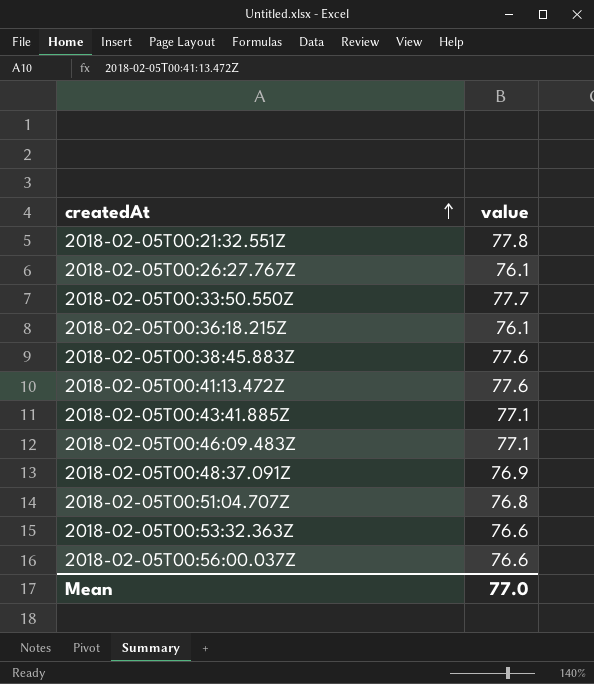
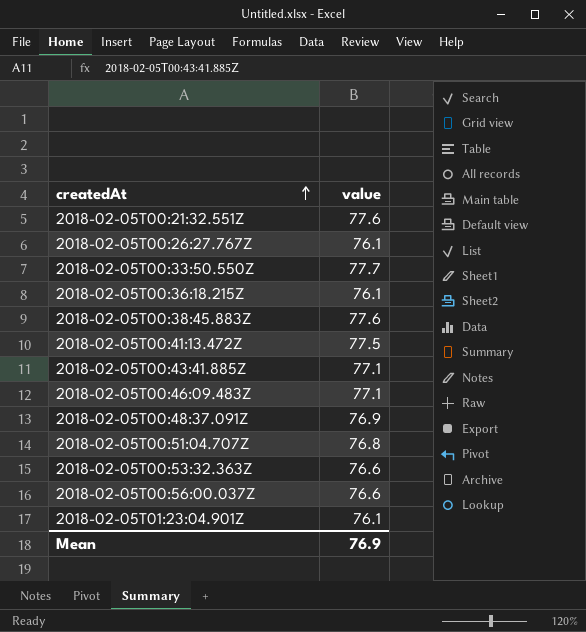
2018-02-05T00:21:32.551Z | value: 77.8 -> 77.6
2018-02-05T00:41:13.472Z | value: 77.6 -> 77.5
row 2018-02-05T01:23:04.901Z: none -> 76.1
Mean | value: 77.0 -> 76.9

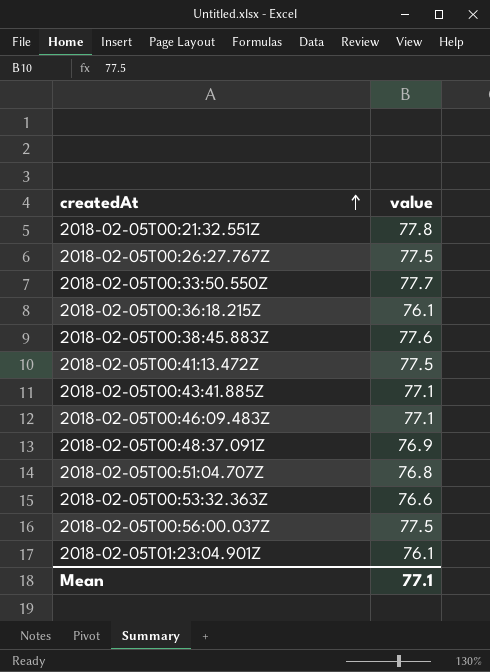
2018-02-05T00:21:32.551Z | value: 77.6 -> 77.8
2018-02-05T00:26:27.767Z | value: 76.1 -> 77.5
2018-02-05T00:56:00.037Z | value: 76.6 -> 77.5
Mean | value: 76.9 -> 77.1

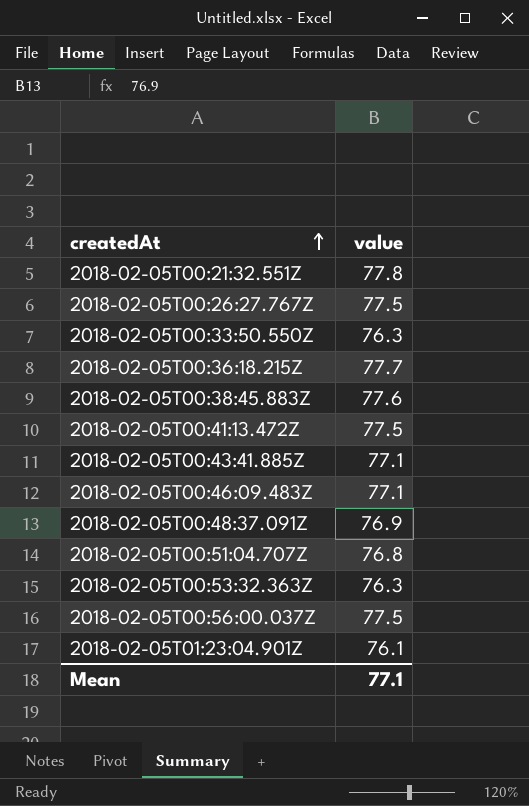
2018-02-05T00:33:50.550Z | value: 77.7 -> 76.3
2018-02-05T00:36:18.215Z | value: 76.1 -> 77.7
2018-02-05T00:53:32.363Z | value: 76.6 -> 76.3

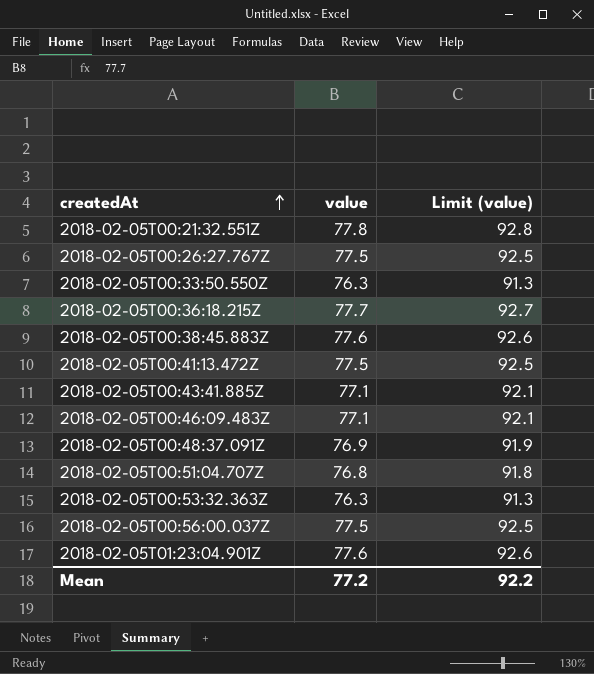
column Limit (value) | formula: none -> [value] + 15
2018-02-05T01:23:04.901Z | value: 76.1 -> 77.6
Mean | value: 77.1 -> 77.2

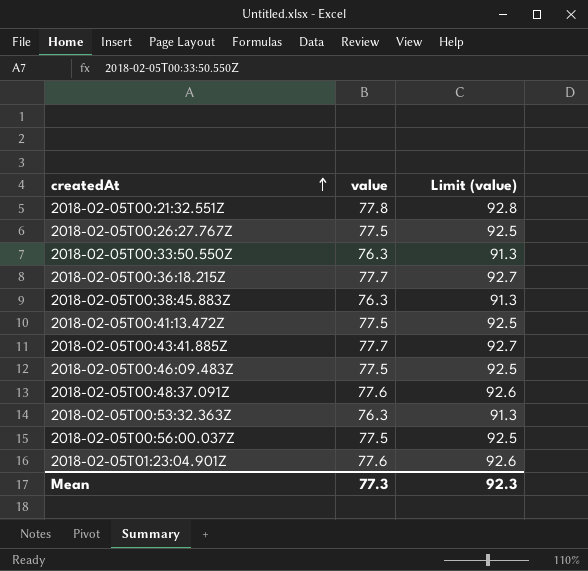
row 2018-02-05T00:51:04.707Z: 76.8 | 91.8 -> none
2018-02-05T00:38:45.883Z | value: 77.6 -> 76.3
2018-02-05T00:38:45.883Z | Limit (value): 92.6 -> 91.3
2018-02-05T00:43:41.885Z | value: 77.1 -> 77.7
2018-02-05T00:43:41.885Z | Limit (value): 92.1 -> 92.7
2018-02-05T00:46:09.483Z | value: 77.1 -> 77.5
2018-02-05T00:46:09.483Z | Limit (value): 92.1 -> 92.5
2018-02-05T00:48:37.091Z | value: 76.9 -> 77.6
2018-02-05T00:48:37.091Z | Limit (value): 91.9 -> 92.6
Mean | value: 77.2 -> 77.3
Mean | Limit (value): 92.2 -> 92.3

